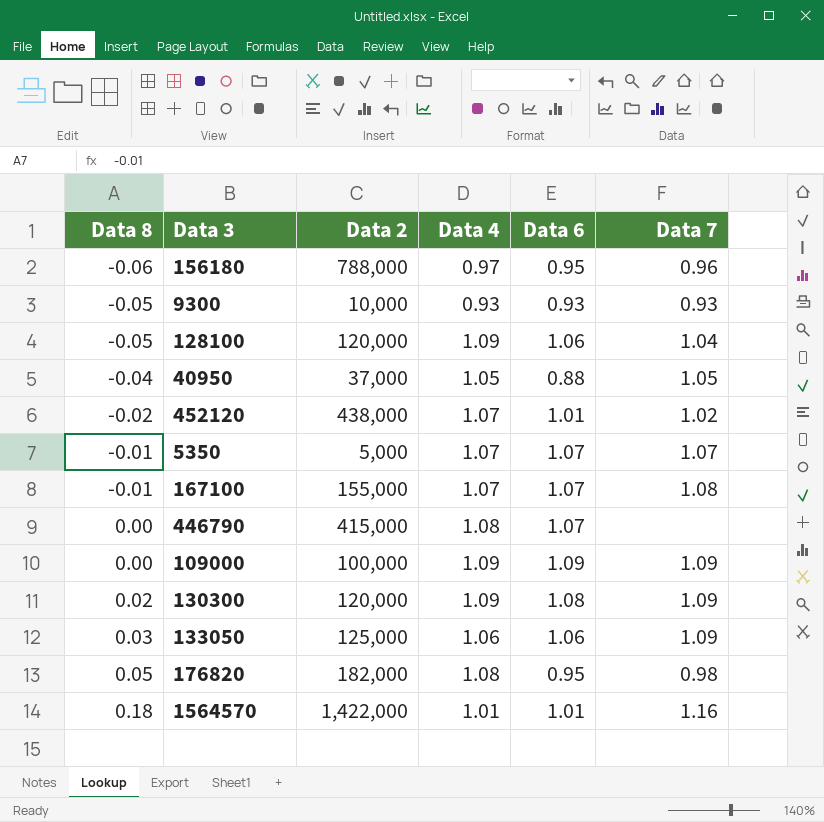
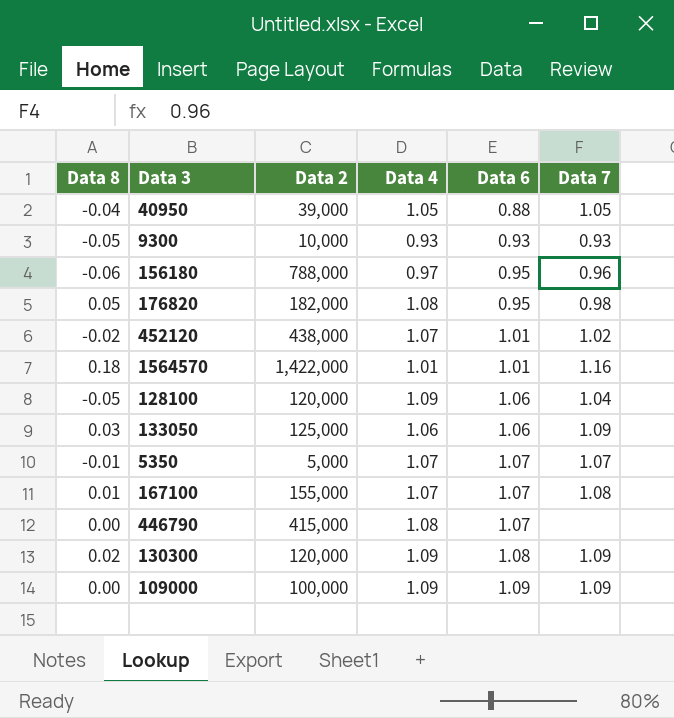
row order: Data 8 ascending -> Data 6 ascending
40950 | Data 2: 37,000 -> 39,000
167100 | Data 8: -0.01 -> 0.01

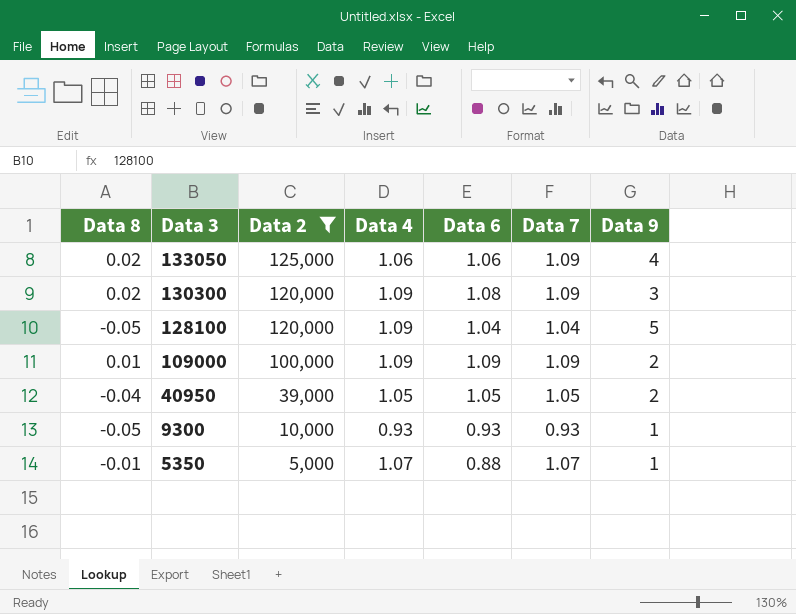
filter: none -> Data 2 <= 125,000
row order: Data 6 ascending -> Data 3 descending
column Data 9 | position: none -> 7
133050 | Data 8: 0.03 -> 0.02
128100 | Data 6: 1.06 -> 1.04
109000 | Data 8: 0.00 -> 0.01
40950 | Data 6: 0.88 -> 1.05
5350 | Data 6: 1.07 -> 0.88

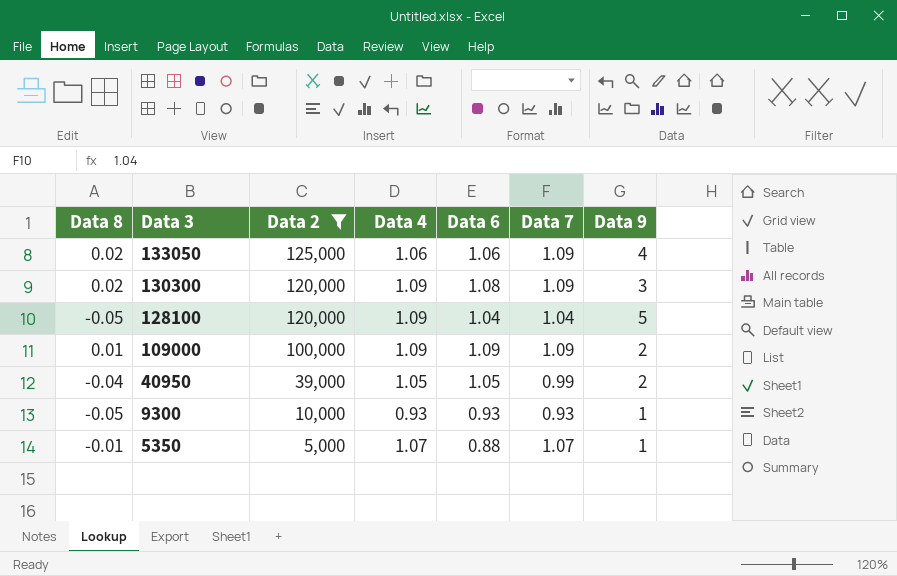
40950 | Data 7: 1.05 -> 0.99

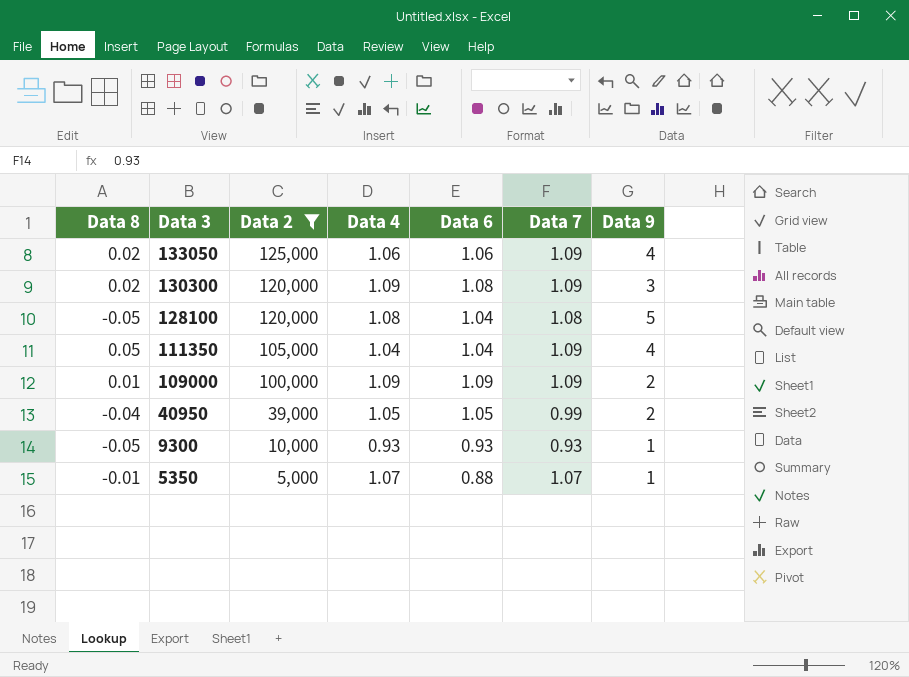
128100 | Data 4: 1.09 -> 1.08
128100 | Data 7: 1.04 -> 1.08
row 111350: none -> 0.05 | 105,000 | 1.04 | 1.04 | 1.09 | 4

